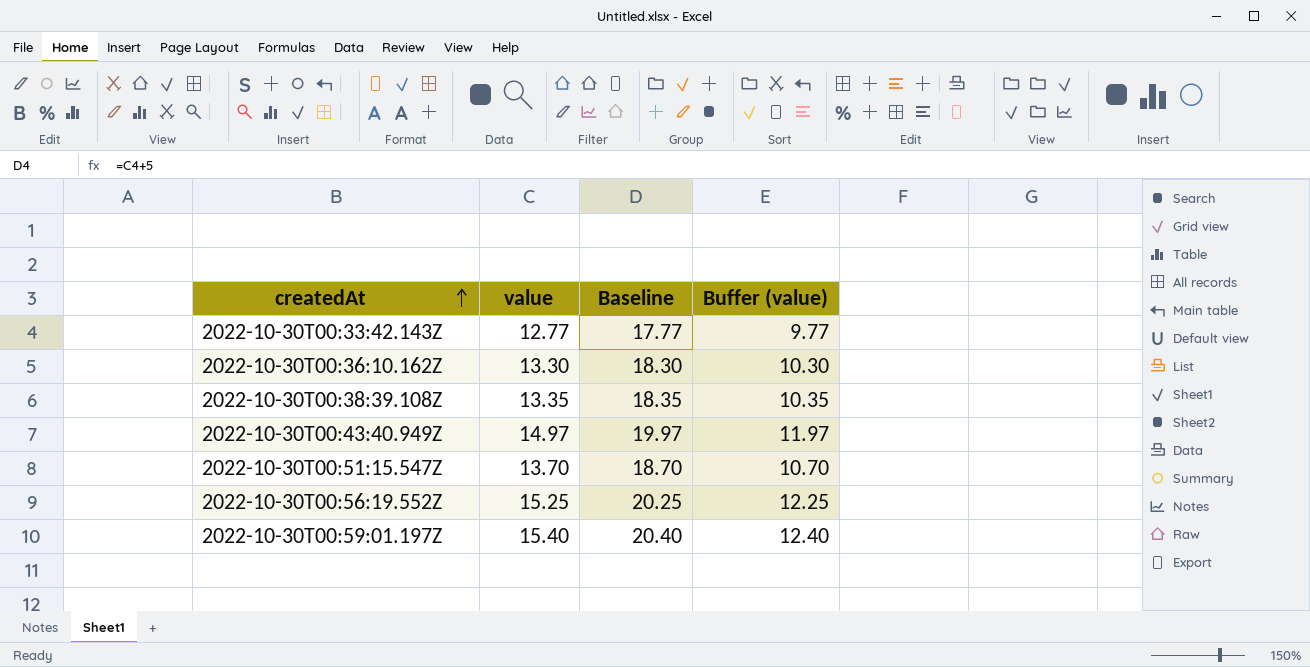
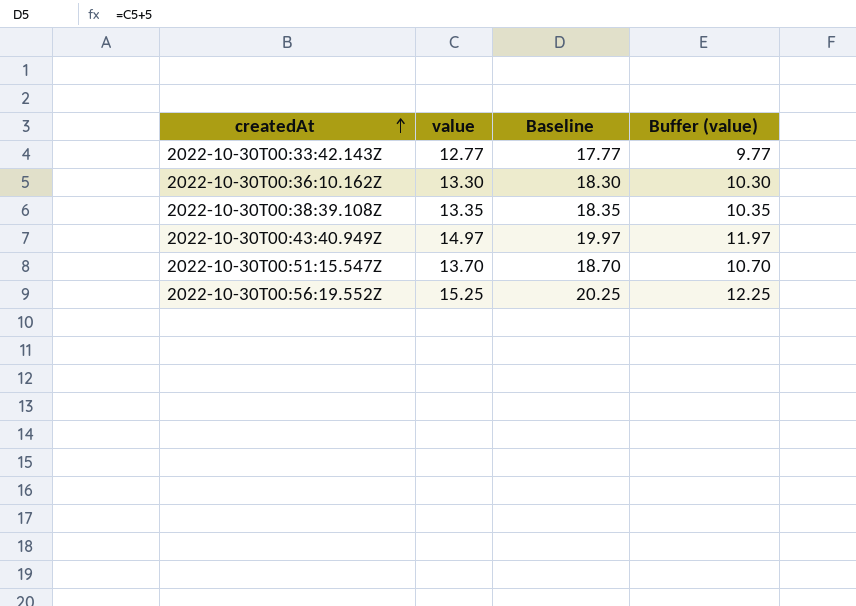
row 2022-10-30T00:59:01.197Z: 15.40 | 20.40 | 12.40 -> none

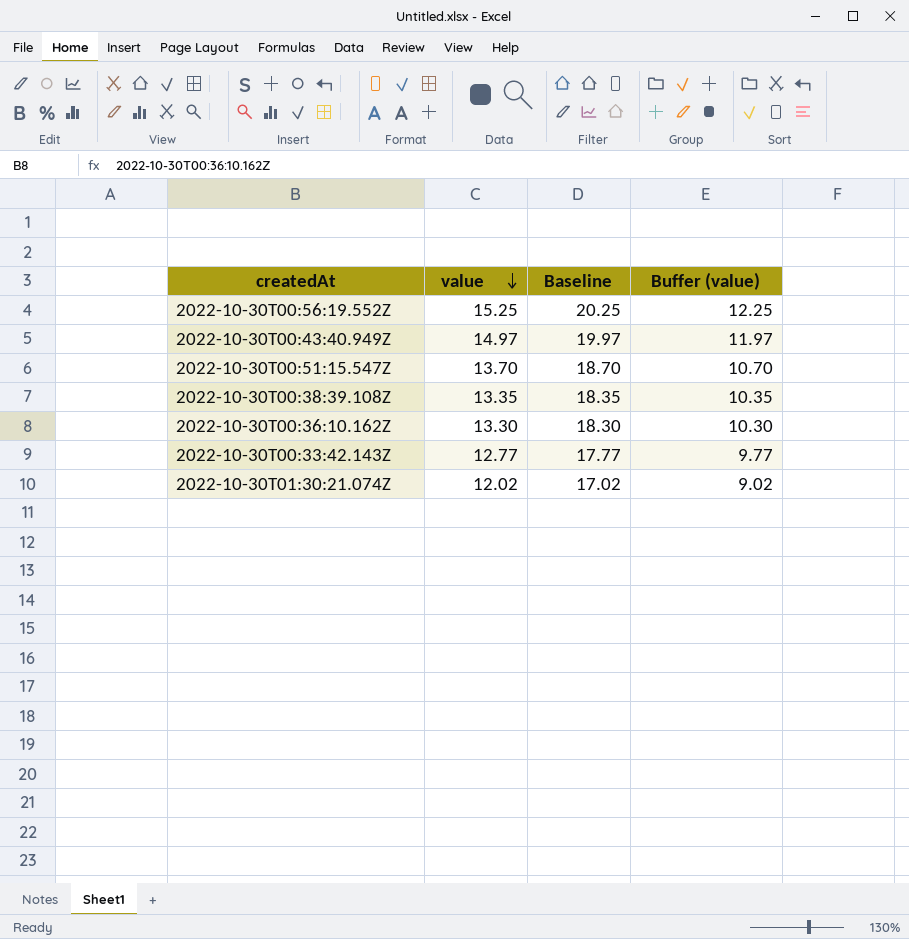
row order: createdAt ascending -> value descending
row 2022-10-30T01:30:21.074Z: none -> 12.02 | 17.02 | 9.02

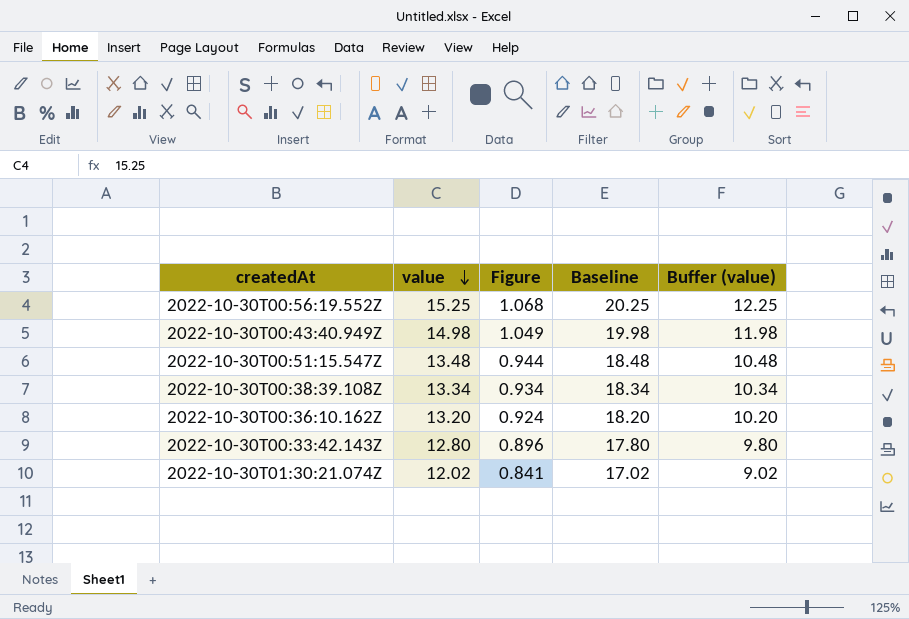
column Figure | formula: none -> [value] * 0.07
2022-10-30T00:43:40.949Z | value: 14.97 -> 14.98
2022-10-30T00:43:40.949Z | Baseline: 19.97 -> 19.98
2022-10-30T00:43:40.949Z | Buffer (value): 11.97 -> 11.98
2022-10-30T00:51:15.547Z | value: 13.70 -> 13.48
2022-10-30T00:51:15.547Z | Baseline: 18.70 -> 18.48
2022-10-30T00:51:15.547Z | Buffer (value): 10.70 -> 10.48
2022-10-30T00:38:39.108Z | value: 13.35 -> 13.34
2022-10-30T00:38:39.108Z | Baseline: 18.35 -> 18.34
2022-10-30T00:38:39.108Z | Buffer (value): 10.35 -> 10.34
2022-10-30T00:36:10.162Z | value: 13.30 -> 13.20
2022-10-30T00:36:10.162Z | Baseline: 18.30 -> 18.20
2022-10-30T00:36:10.162Z | Buffer (value): 10.30 -> 10.20
2022-10-30T00:33:42.143Z | value: 12.77 -> 12.80
2022-10-30T00:33:42.143Z | Baseline: 17.77 -> 17.80
2022-10-30T00:33:42.143Z | Buffer (value): 9.77 -> 9.80

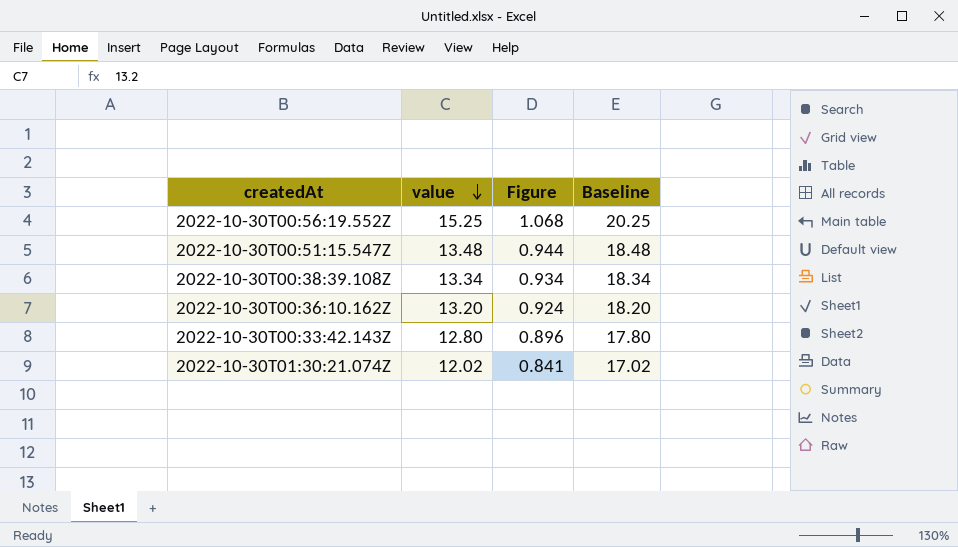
column Buffer (value) | formula: [value] - 3 -> none
row 2022-10-30T00:43:40.949Z: 14.98 | 1.049 | 19.98 | 11.98 -> none

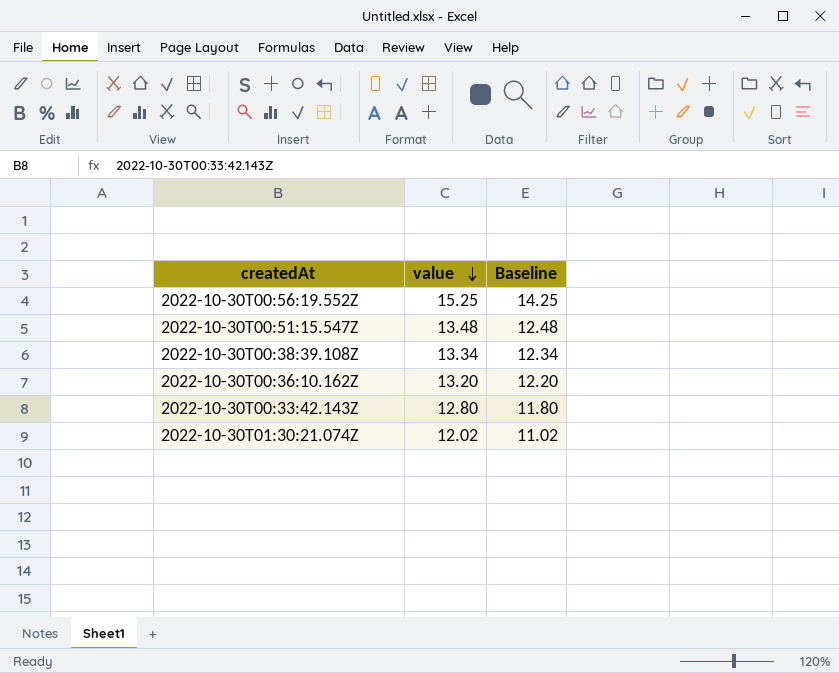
column Figure | formula: [value] * 0.07 -> none
column Baseline | formula: [value] + 5 -> [value] - 1

